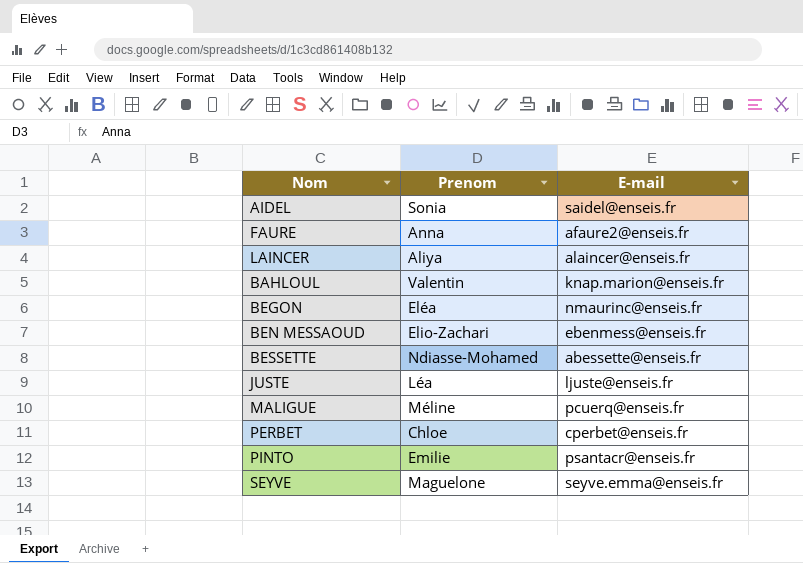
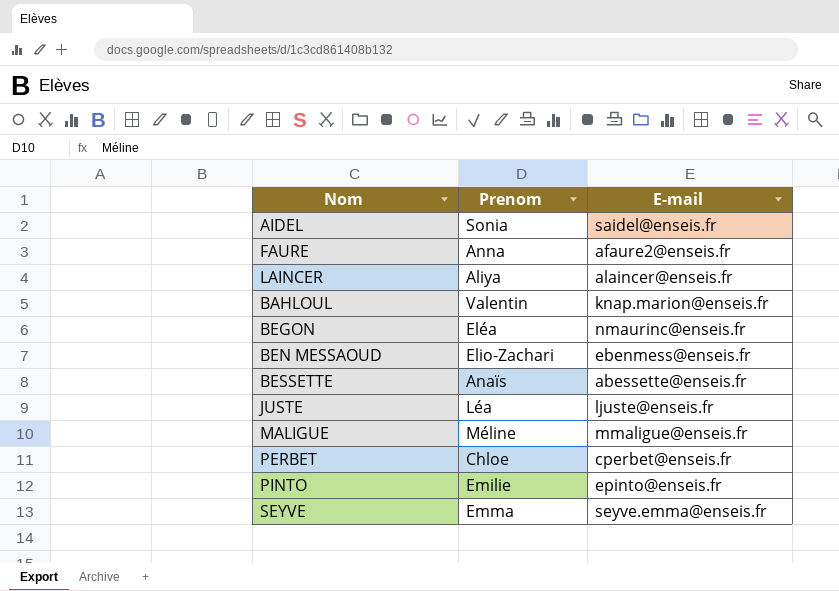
BESSETTE | Prenom: Ndiasse-Mohamed -> Anaïs
MALIGUE | E-mail: pcuerq@enseis.fr -> mmaligue@enseis.fr
PINTO | E-mail: psantacr@enseis.fr -> epinto@enseis.fr
SEYVE | Prenom: Maguelone -> Emma

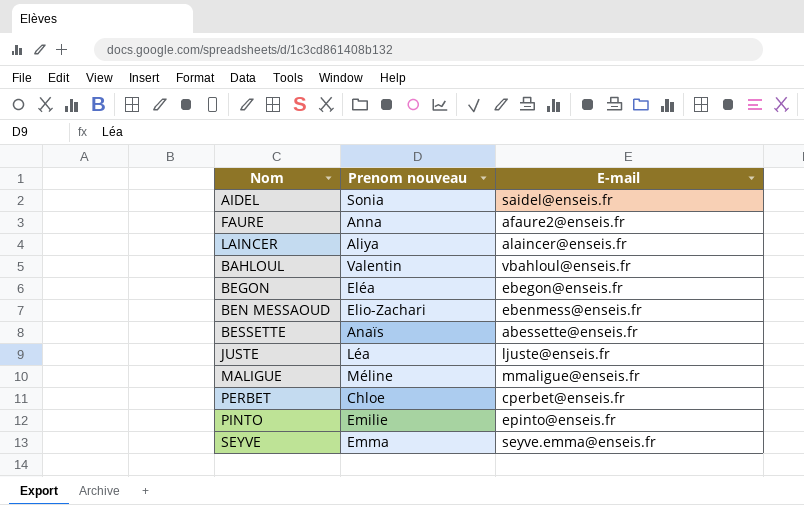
column name: Prenom -> Prenom nouveau
BAHLOUL | E-mail: knap.marion@enseis.fr -> vbahloul@enseis.fr
BEGON | E-mail: nmaurinc@enseis.fr -> ebegon@enseis.fr

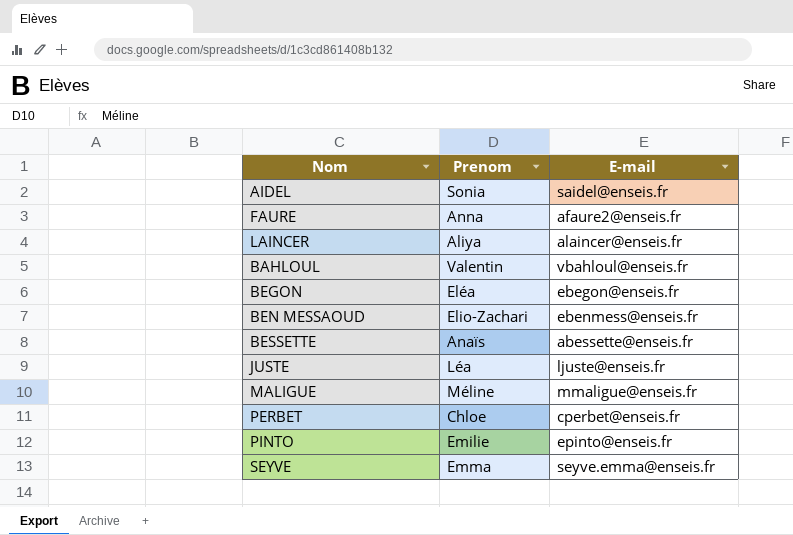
column name: Prenom nouveau -> Prenom

